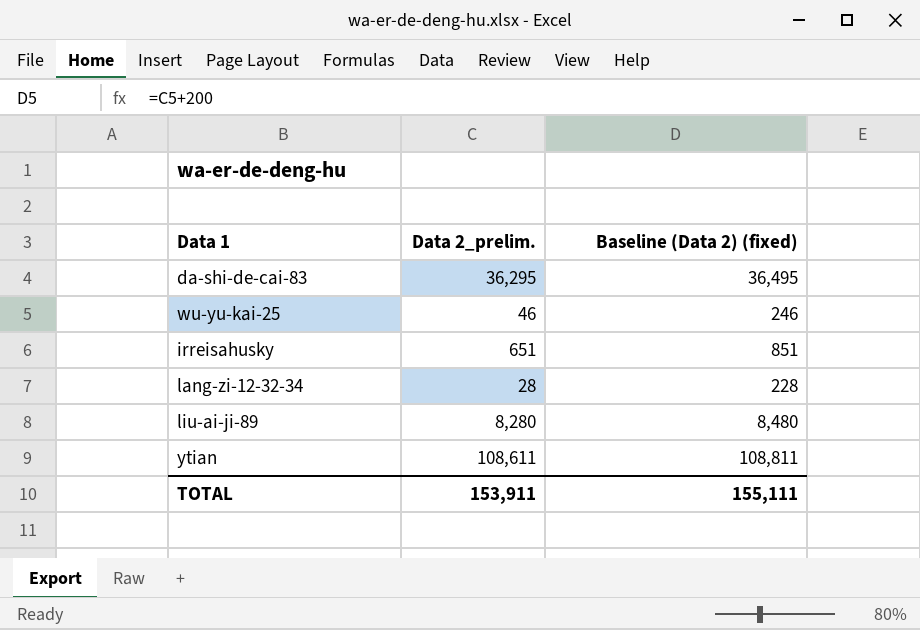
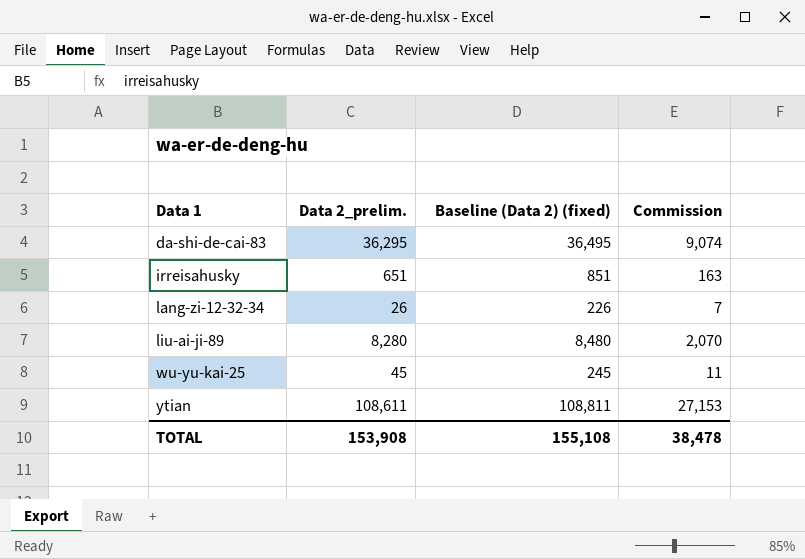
row order: none -> Data 1 ascending
column Commission | formula: none -> [Data 2_prelim.] * 0.25
lang-zi-12-32-34 | Data 2_prelim.: 28 -> 26
lang-zi-12-32-34 | Baseline (Data 2) (fixed): 228 -> 226
wu-yu-kai-25 | Data 2_prelim.: 46 -> 45
wu-yu-kai-25 | Baseline (Data 2) (fixed): 246 -> 245
TOTAL | Data 2_prelim.: 153,911 -> 153,908
TOTAL | Baseline (Data 2) (fixed): 155,111 -> 155,108

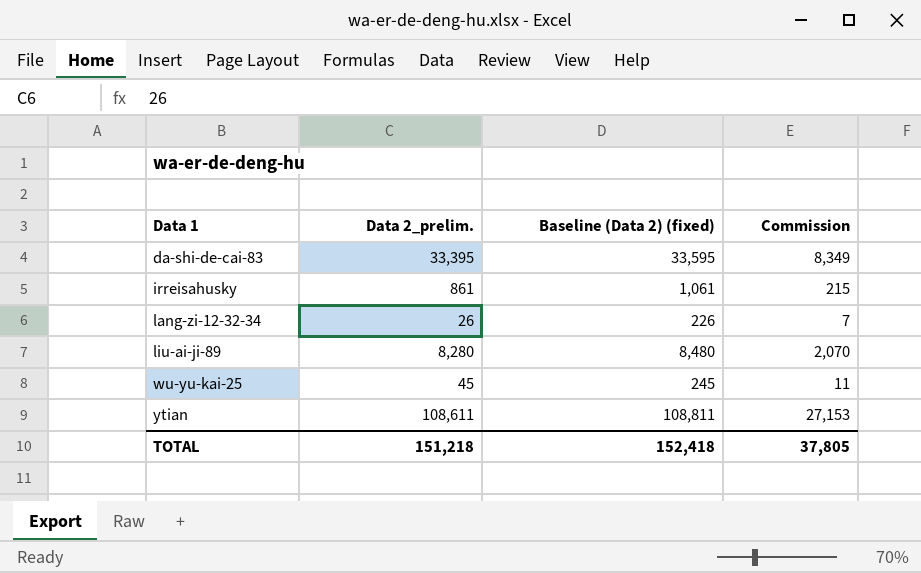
da-shi-de-cai-83 | Data 2_prelim.: 36,295 -> 33,395
da-shi-de-cai-83 | Baseline (Data 2) (fixed): 36,495 -> 33,595
da-shi-de-cai-83 | Commission: 9,074 -> 8,349
irreisahusky | Data 2_prelim.: 651 -> 861
irreisahusky | Baseline (Data 2) (fixed): 851 -> 1,061
irreisahusky | Commission: 163 -> 215
TOTAL | Data 2_prelim.: 153,908 -> 151,218
TOTAL | Baseline (Data 2) (fixed): 155,108 -> 152,418
TOTAL | Commission: 38,478 -> 37,805

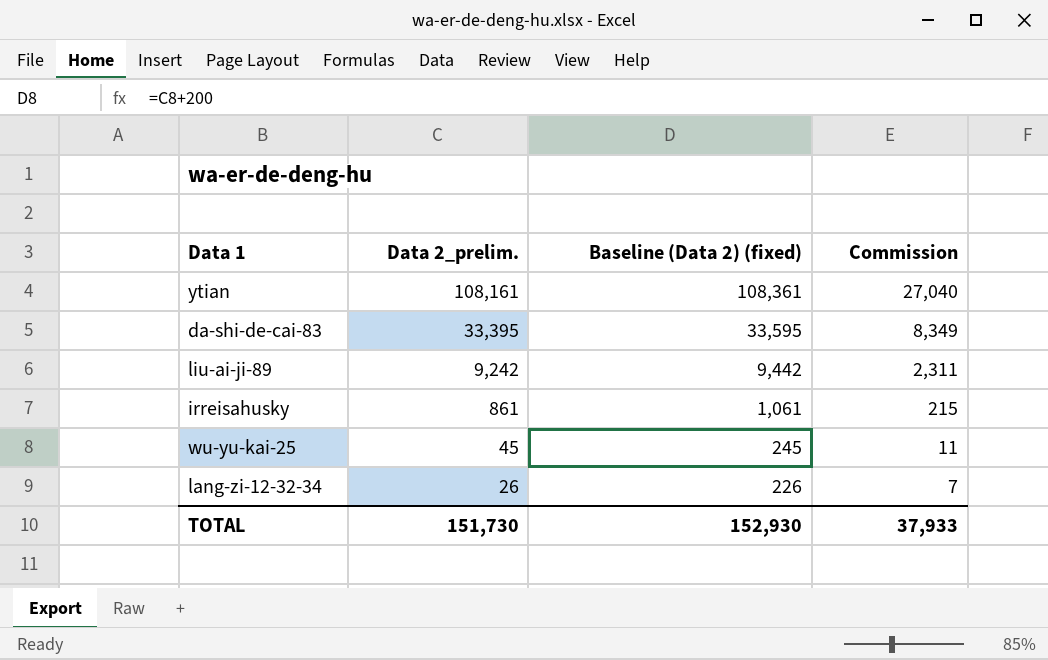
row order: Data 1 ascending -> Data 2_prelim. descending
ytian | Data 2_prelim.: 108,611 -> 108,161
ytian | Baseline (Data 2) (fixed): 108,811 -> 108,361
ytian | Commission: 27,153 -> 27,040
liu-ai-ji-89 | Data 2_prelim.: 8,280 -> 9,242
liu-ai-ji-89 | Baseline (Data 2) (fixed): 8,480 -> 9,442
liu-ai-ji-89 | Commission: 2,070 -> 2,311
TOTAL | Data 2_prelim.: 151,218 -> 151,730
TOTAL | Baseline (Data 2) (fixed): 152,418 -> 152,930
TOTAL | Commission: 37,805 -> 37,933

